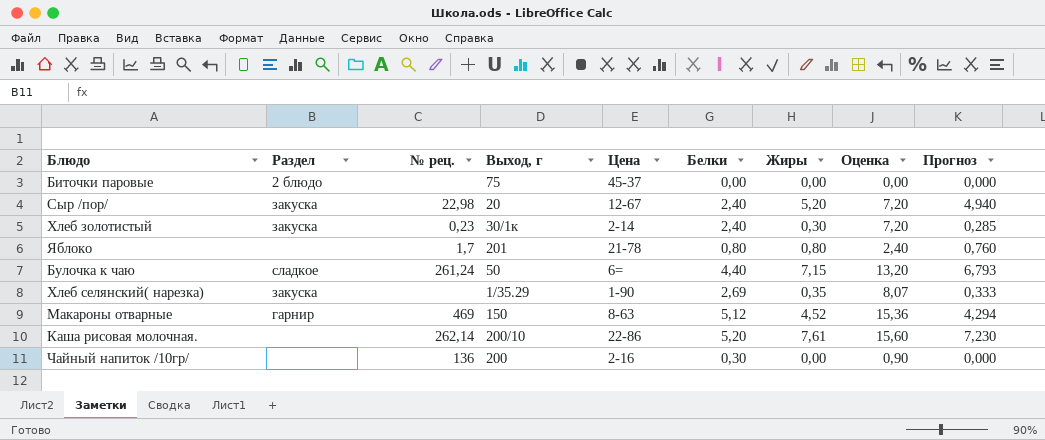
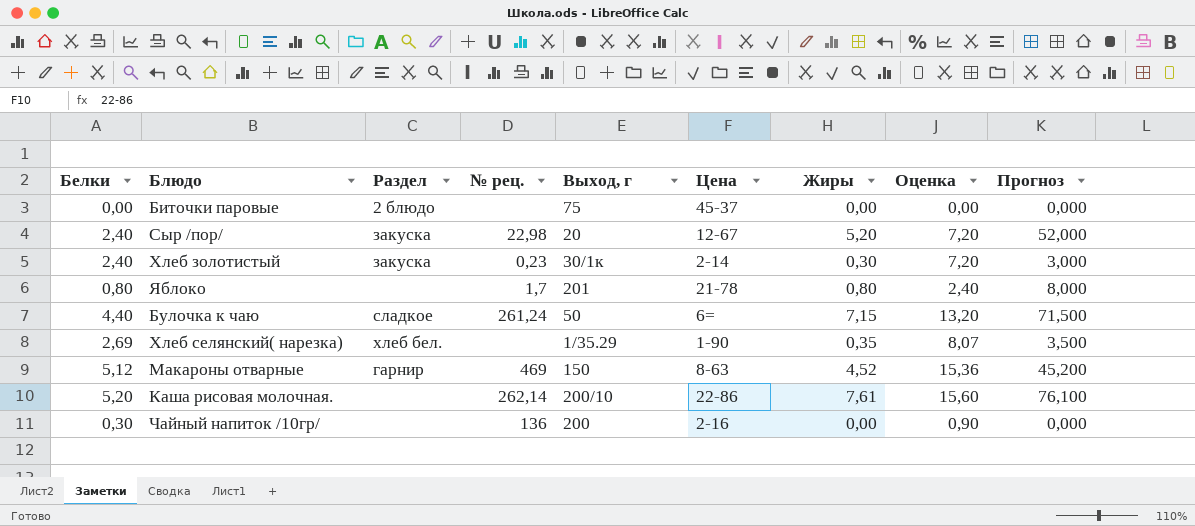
column Белки | position: 6 -> 1
column Прогноз | formula: [Жиры] * 0,95 -> [Жиры] * 10
Хлеб селянский( нарезка) | Раздел: закуска -> хлеб бел.

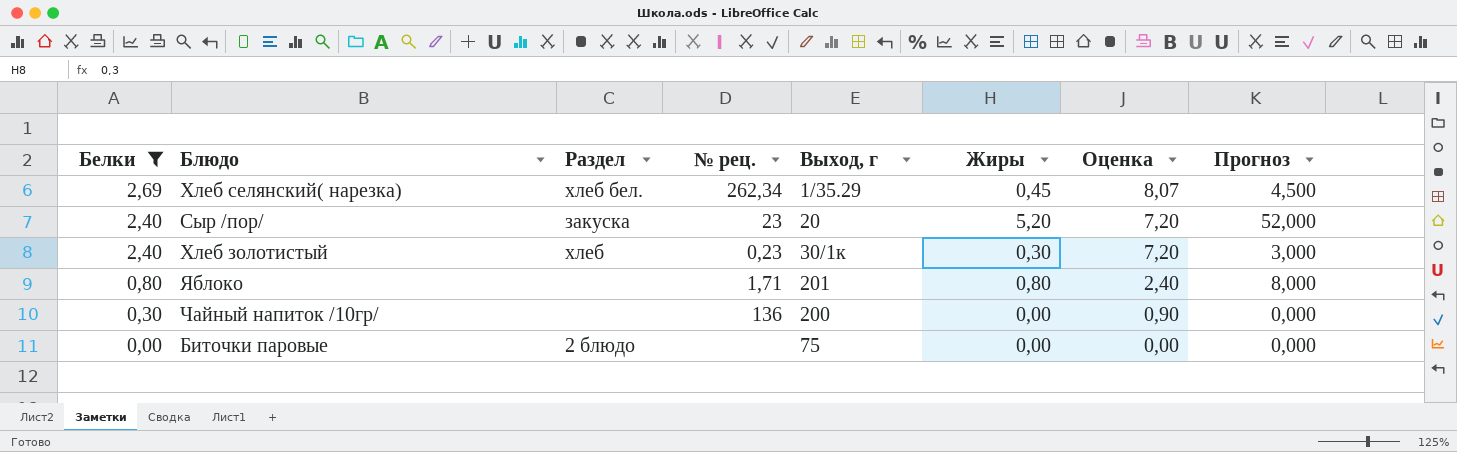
filter: none -> Белки <= 2,69
row order: none -> Белки descending
column Цена | position: 6 -> none
Хлеб селянский( нарезка) | № рец.: none -> 262,34
Хлеб селянский( нарезка) | Жиры: 0,35 -> 0,45
Хлеб селянский( нарезка) | Прогноз: 3,500 -> 4,500
Сыр /пор/ | № рец.: 22,98 -> 23
Хлеб золотистый | Раздел: закуска -> хлеб
Яблоко | № рец.: 1,7 -> 1,71

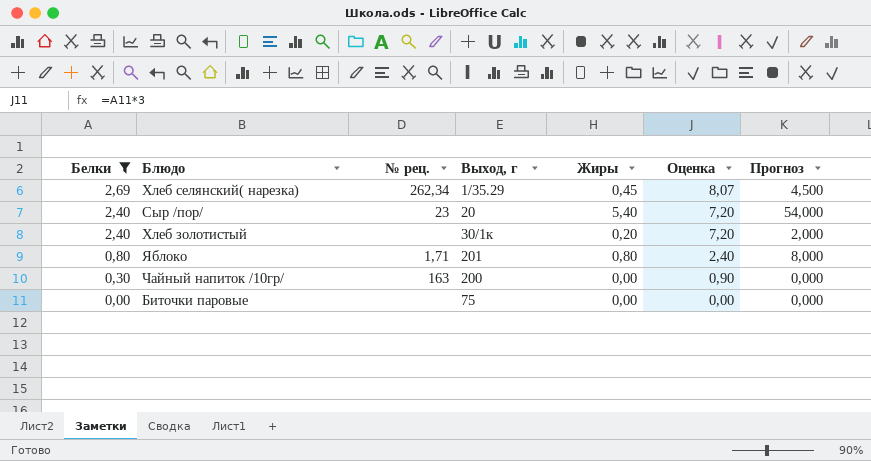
column Раздел | position: 3 -> none
Сыр /пор/ | Жиры: 5,20 -> 5,40
Сыр /пор/ | Прогноз: 52,000 -> 54,000
Хлеб золотистый | № рец.: 0,23 -> none
Хлеб золотистый | Жиры: 0,30 -> 0,20
Хлеб золотистый | Прогноз: 3,000 -> 2,000
Чайный напиток /10гр/ | № рец.: 136 -> 163

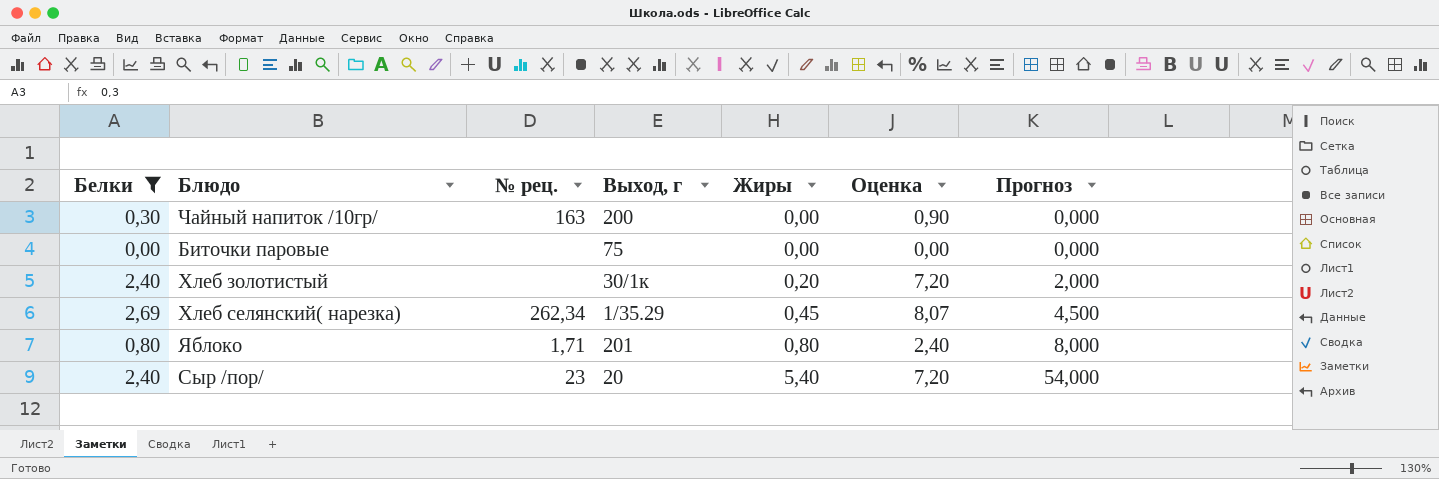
row order: Белки descending -> Жиры ascending

